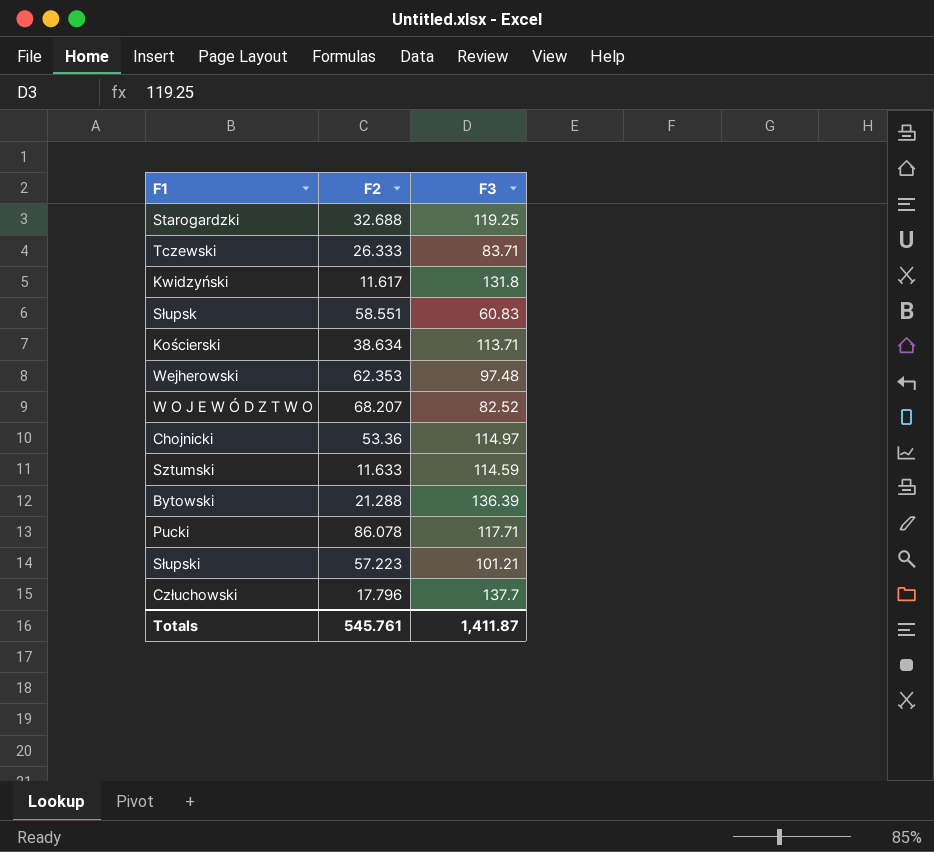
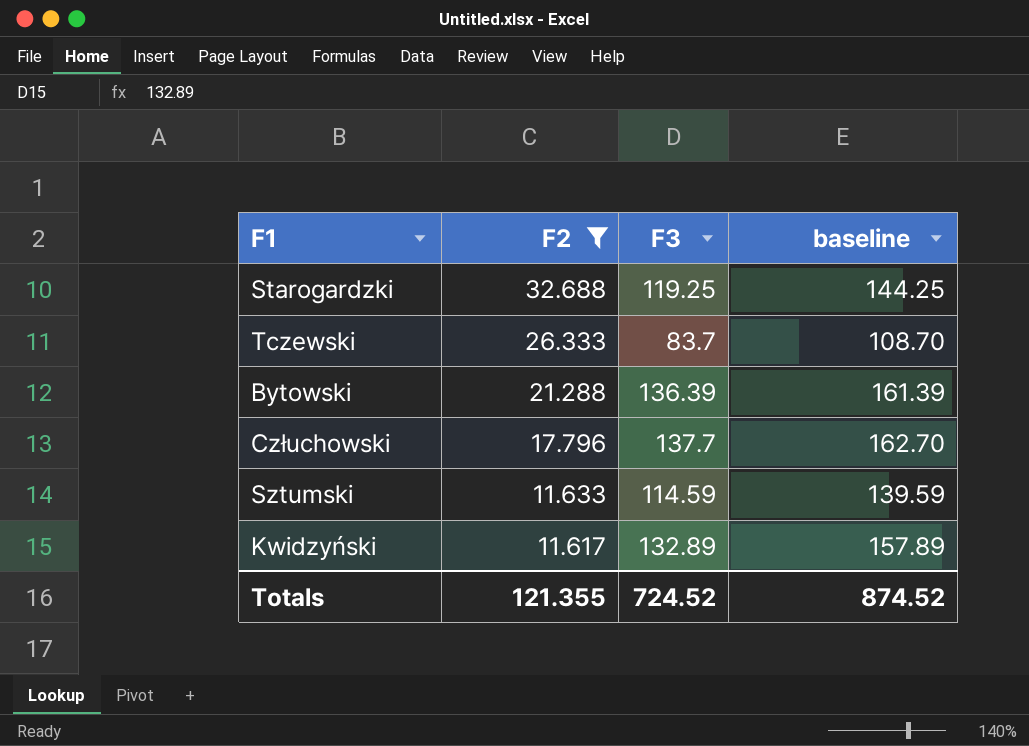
filter: none -> F2 <= 32.688
row order: none -> F2 descending
column baseline | formula: none -> [F3] + 25
Tczewski | F3: 83.71 -> 83.7
Kwidzyński | F3: 131.8 -> 132.89
Totals | F2: 545.761 -> 121.355
Totals | F3: 1,411.87 -> 724.52

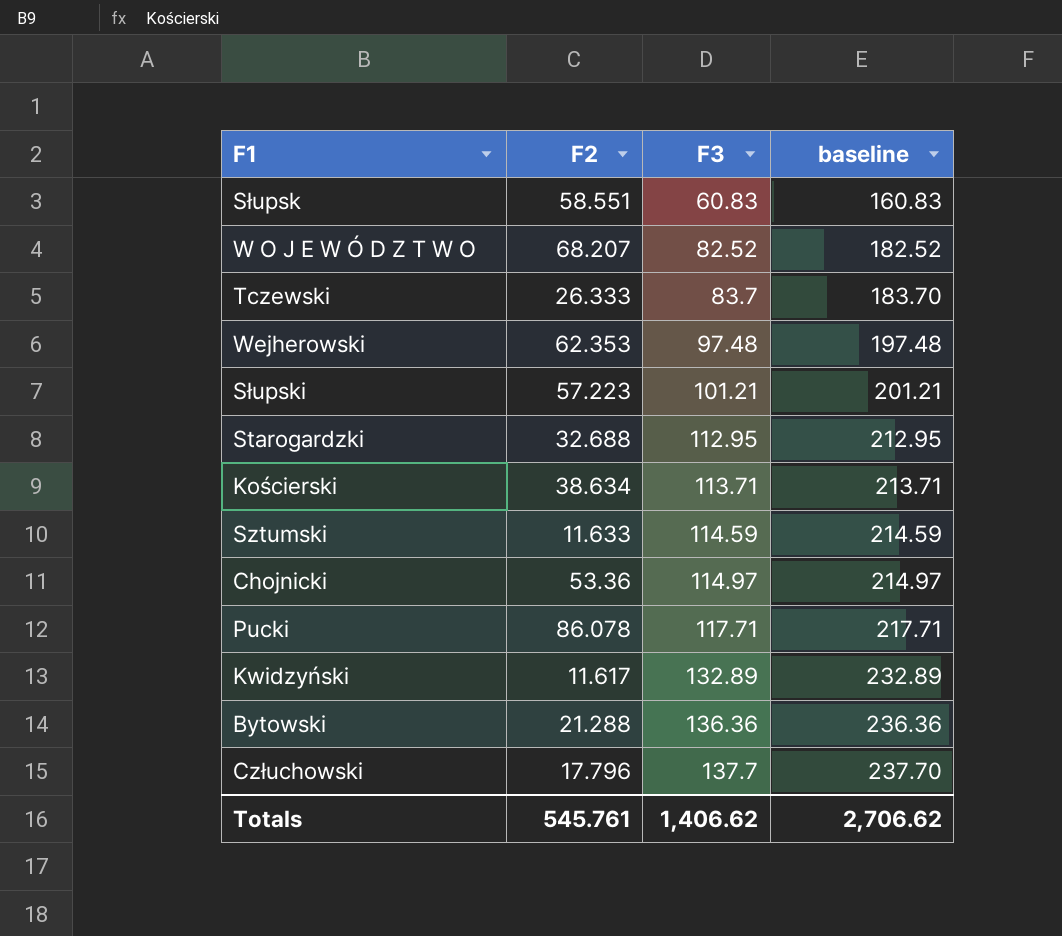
filter: F2 <= 32.688 -> none
row order: F2 descending -> F3 ascending
column baseline | formula: [F3] + 25 -> [F3] + 100
Starogardzki | F3: 119.25 -> 112.95
Bytowski | F3: 136.39 -> 136.36
Totals | F2: 121.355 -> 545.761
Totals | F3: 724.52 -> 1,406.62
Totals | baseline: 874.52 -> 2,706.62

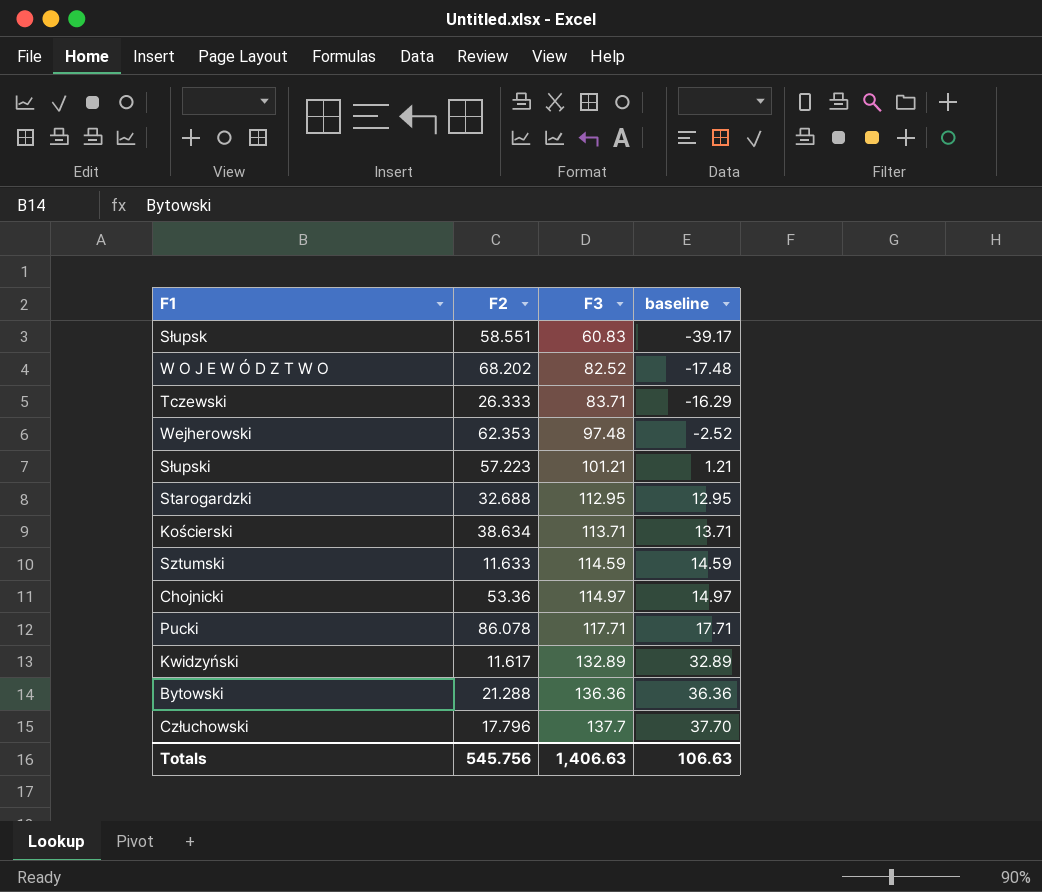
column baseline | formula: [F3] + 100 -> [F3] - 100
W O J E W Ó D Z T W O | F2: 68.207 -> 68.202
Tczewski | F3: 83.7 -> 83.71
Totals | F2: 545.761 -> 545.756
Totals | F3: 1,406.62 -> 1,406.63
Totals | baseline: 2,706.62 -> 106.63

